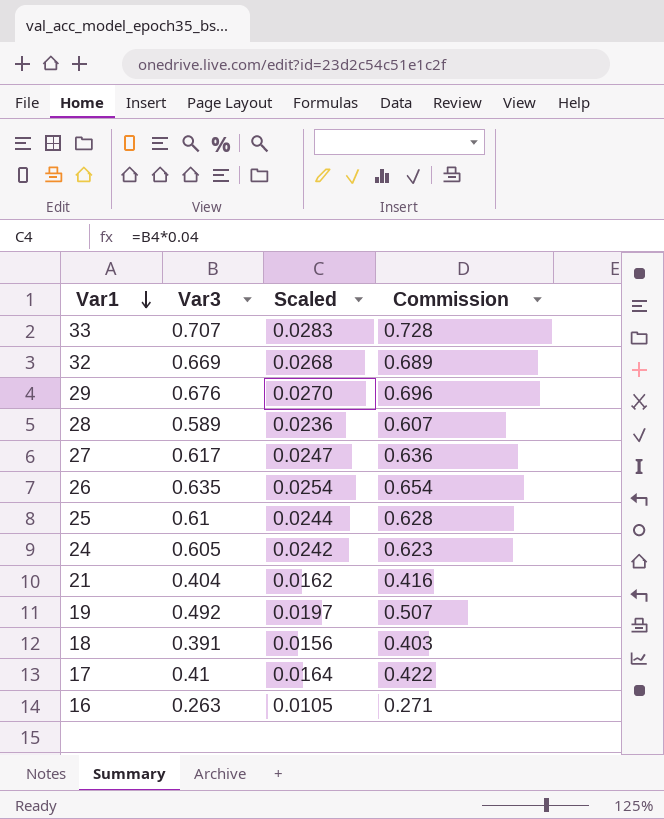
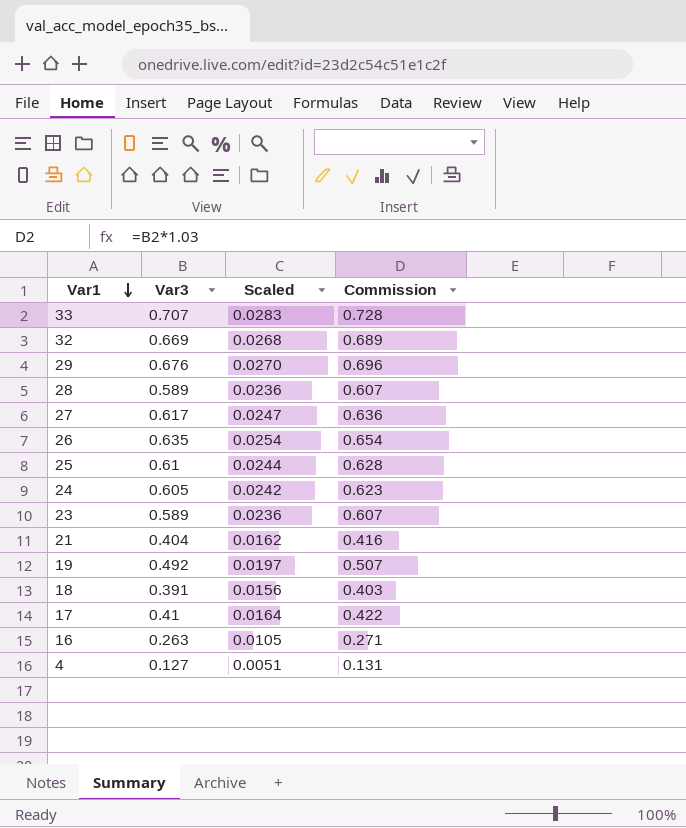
row 23: none -> 0.589 | 0.0236 | 0.607
row 4: none -> 0.127 | 0.0051 | 0.131

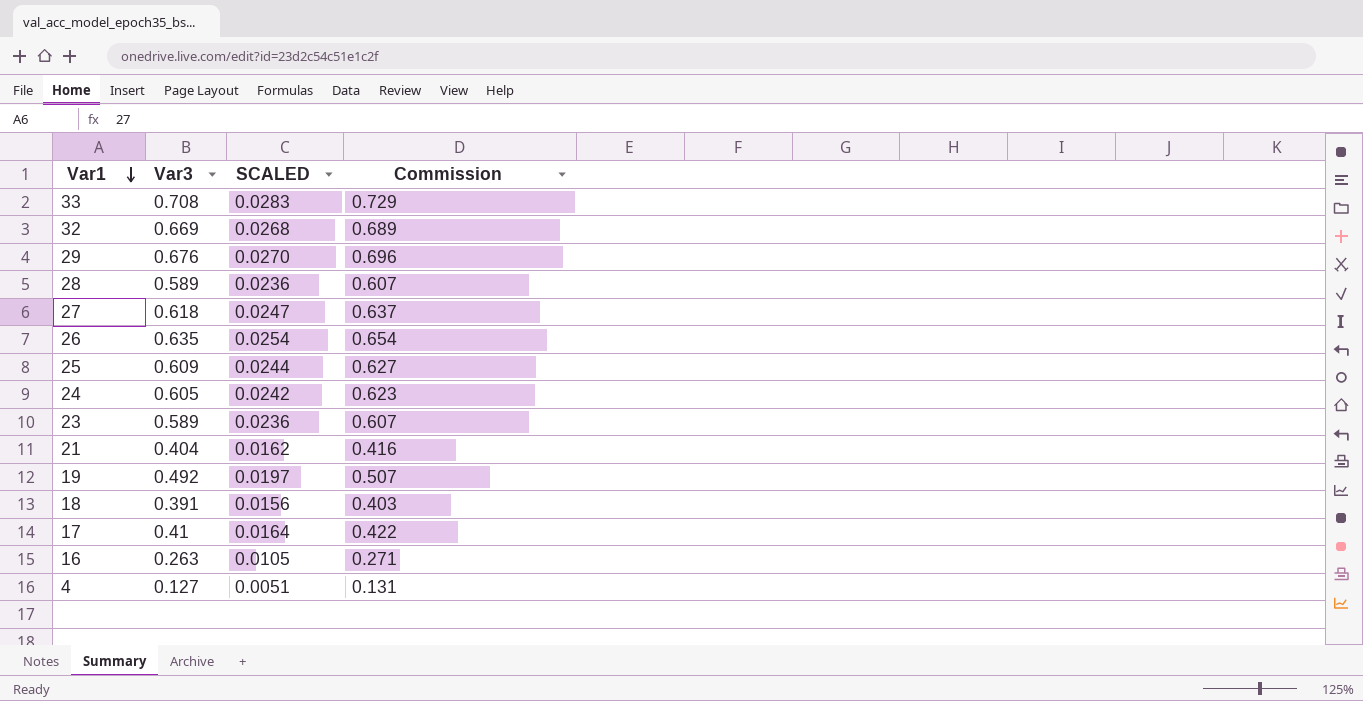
column name: Scaled -> SCALED
33 | Var3: 0.707 -> 0.708
33 | Commission: 0.728 -> 0.729
27 | Var3: 0.617 -> 0.618
27 | Commission: 0.636 -> 0.637
25 | Var3: 0.61 -> 0.609
25 | Commission: 0.628 -> 0.627

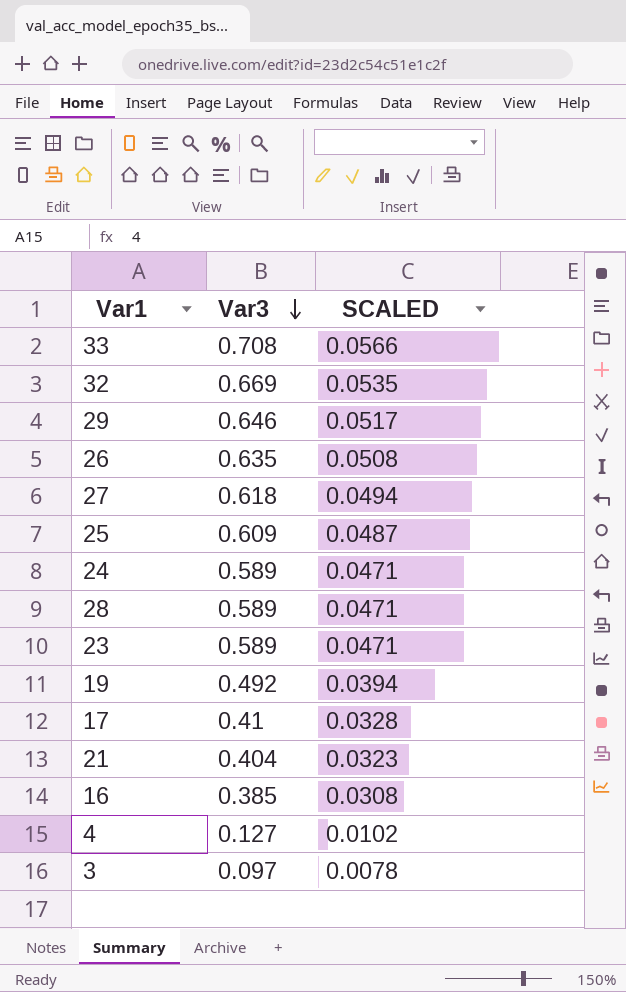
row order: Var1 descending -> Var3 descending
column Commission | formula: [Var3] * 1.03 -> none
column SCALED | formula: [Var3] * 0.04 -> [Var3] * 0.08
row 18: 0.391 | 0.0156 | 0.403 -> none
29 | Var3: 0.676 -> 0.646
24 | Var3: 0.605 -> 0.589
16 | Var3: 0.263 -> 0.385
row 3: none -> 0.097 | 0.0078

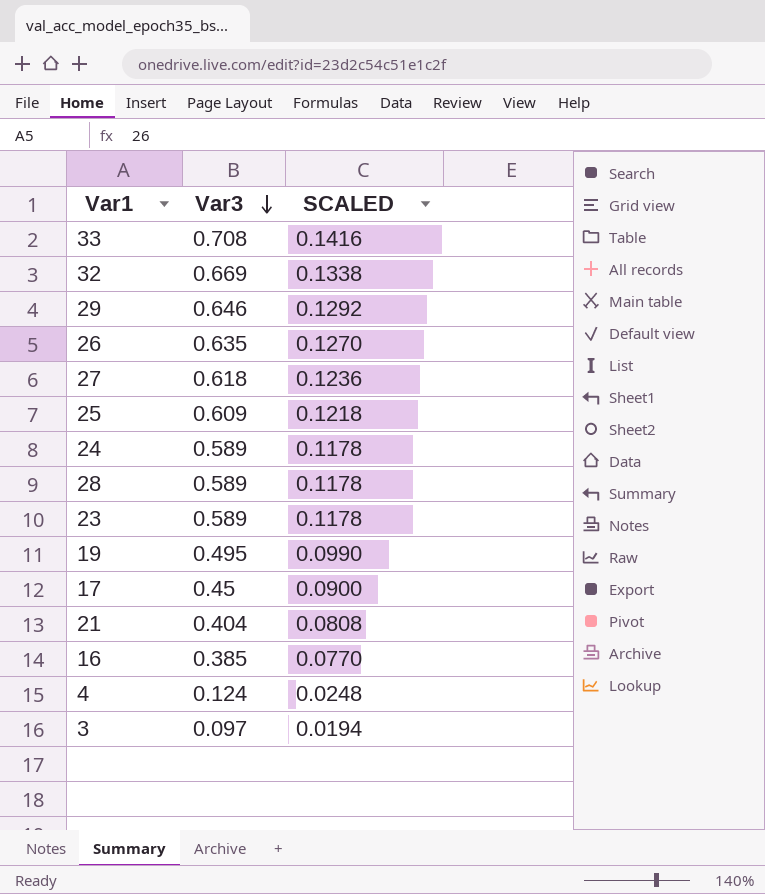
column SCALED | formula: [Var3] * 0.08 -> [Var3] * 0.2
19 | Var3: 0.492 -> 0.495
17 | Var3: 0.41 -> 0.45
4 | Var3: 0.127 -> 0.124

